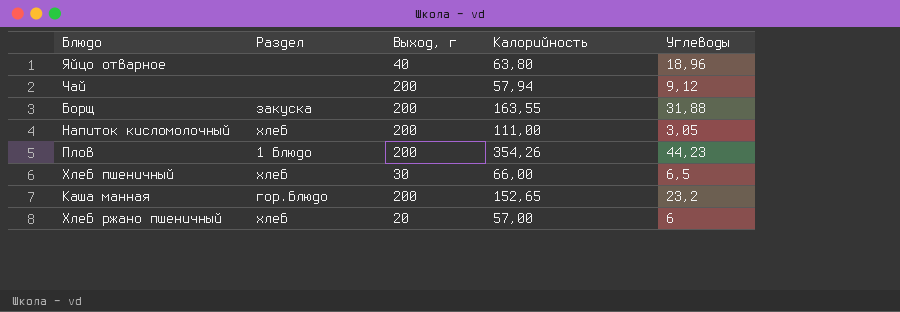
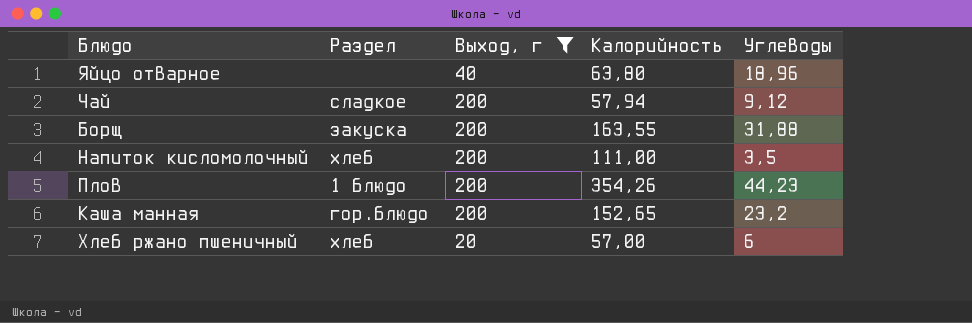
filter: none -> Выход, г != 30
Чай | Раздел: none -> сладкое
Напиток кисломолочный | Углеводы: 3,05 -> 3,5

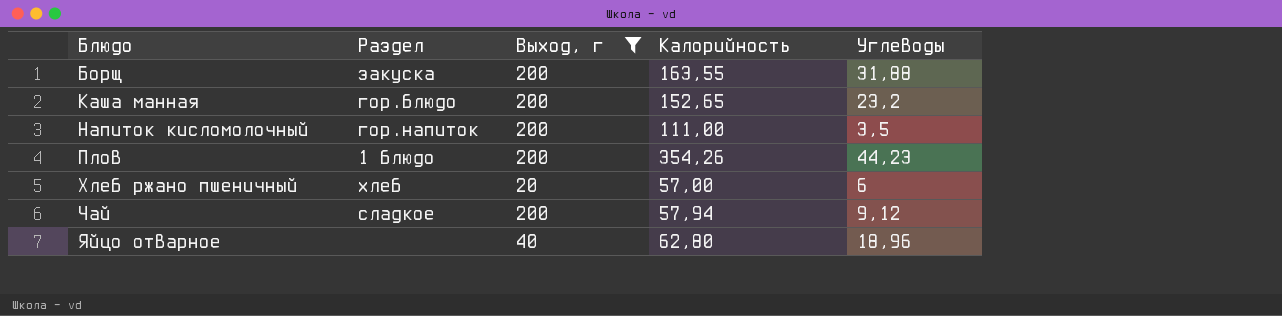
row order: none -> Блюдо ascending
Напиток кисломолочный | Раздел: хлеб -> гор.напиток
Яйцо отварное | Калорийность: 63,80 -> 62,80

